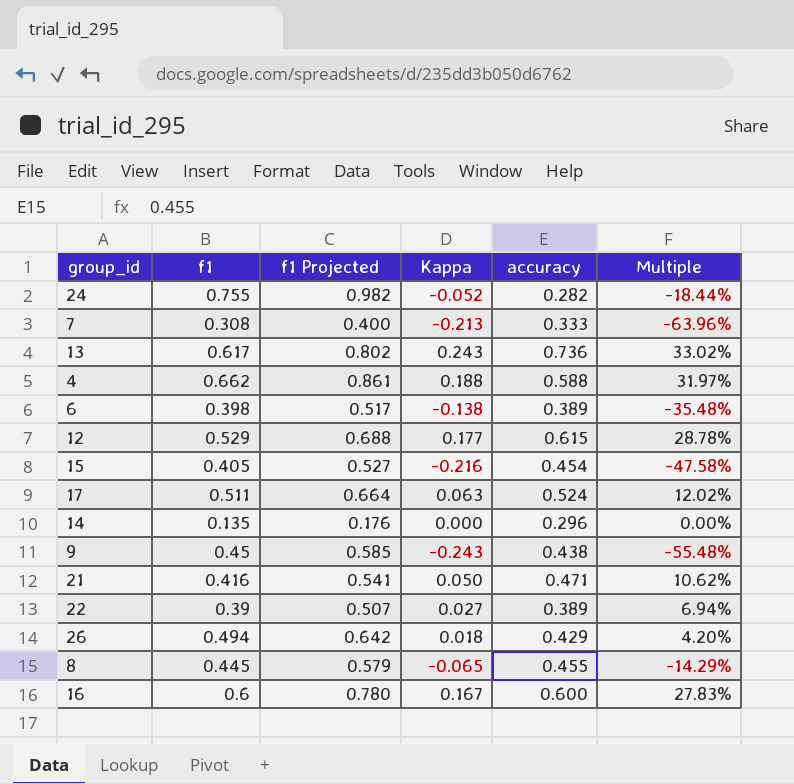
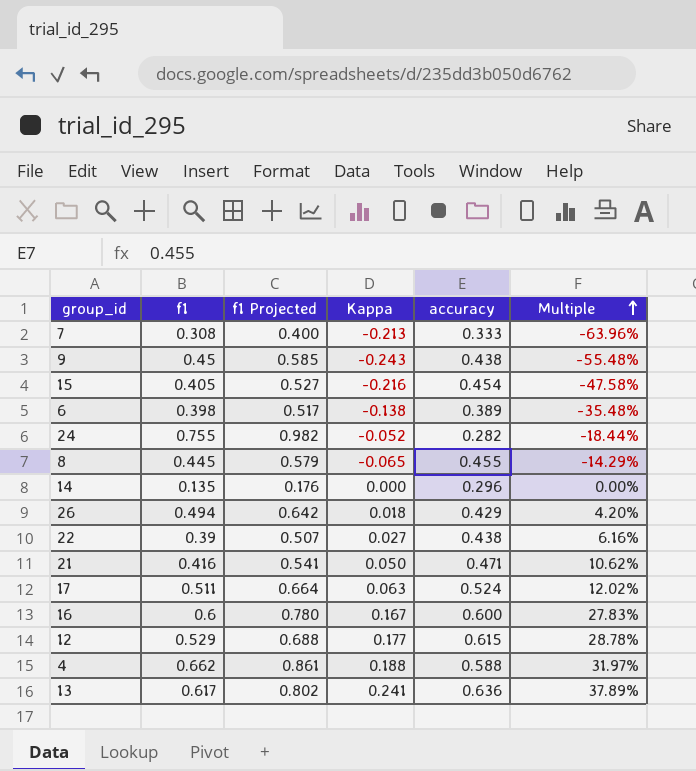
row order: none -> Multiple ascending
22 | accuracy: 0.389 -> 0.438
22 | Multiple: 6.94% -> 6.16%
13 | Kappa: 0.243 -> 0.241
13 | accuracy: 0.736 -> 0.636
13 | Multiple: 33.02% -> 37.89%

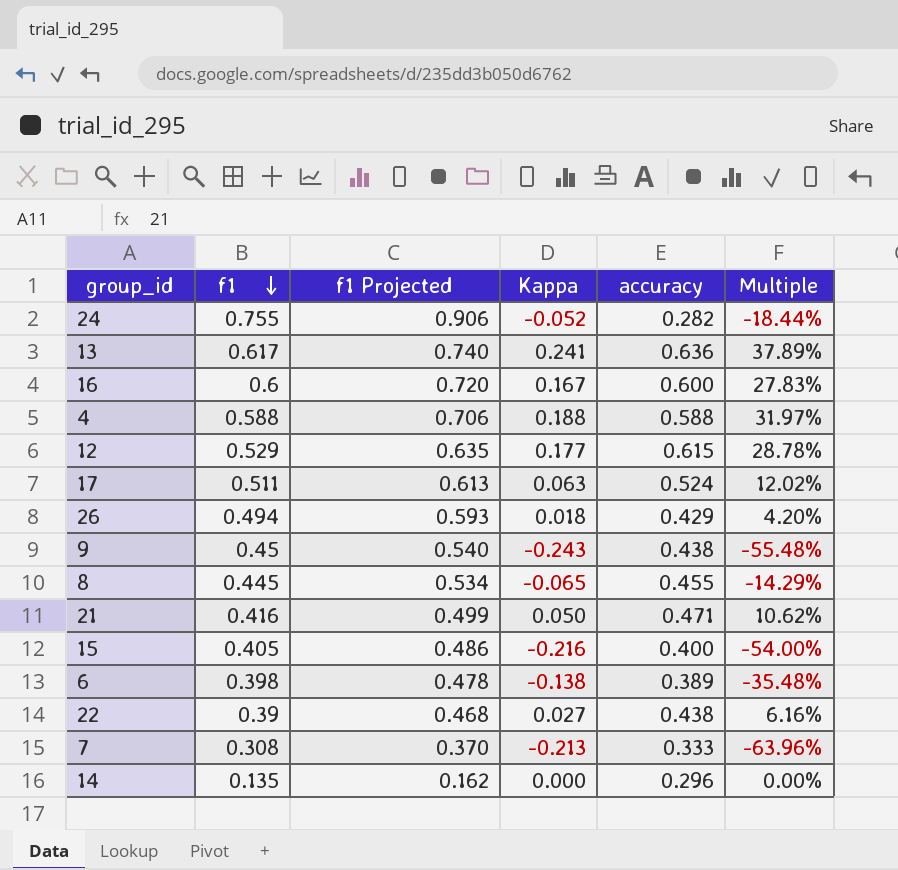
row order: Multiple ascending -> f1 descending
column f1 Projected | formula: [f1] * 1.3 -> [f1] * 1.2
4 | f1: 0.662 -> 0.588
15 | accuracy: 0.454 -> 0.400
15 | Multiple: -47.58% -> -54.00%

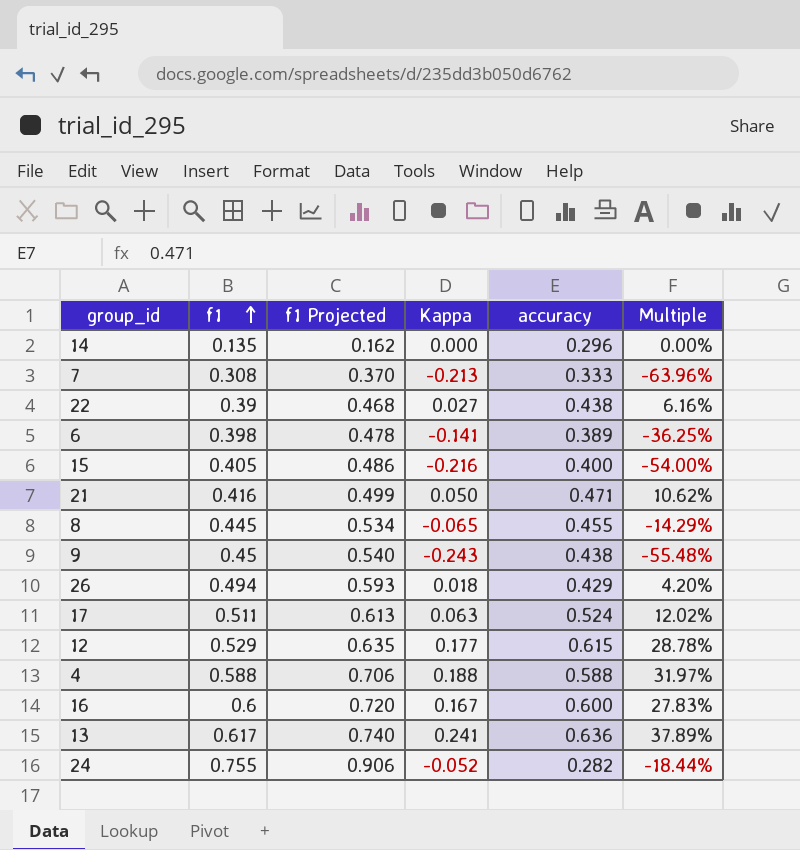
row order: f1 descending -> f1 ascending
6 | Kappa: -0.138 -> -0.141
6 | Multiple: -35.48% -> -36.25%

